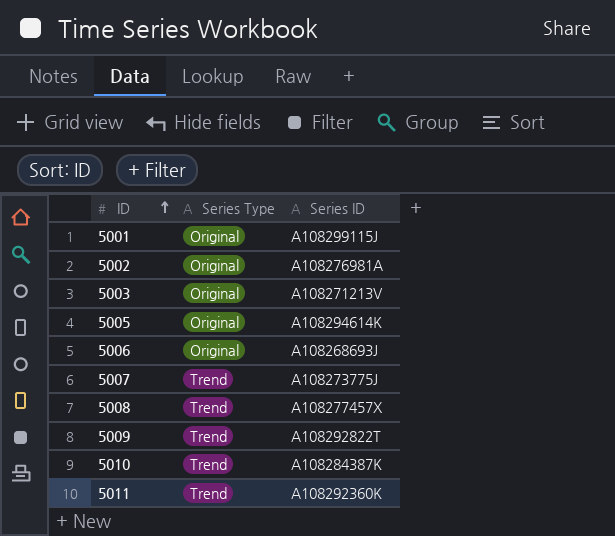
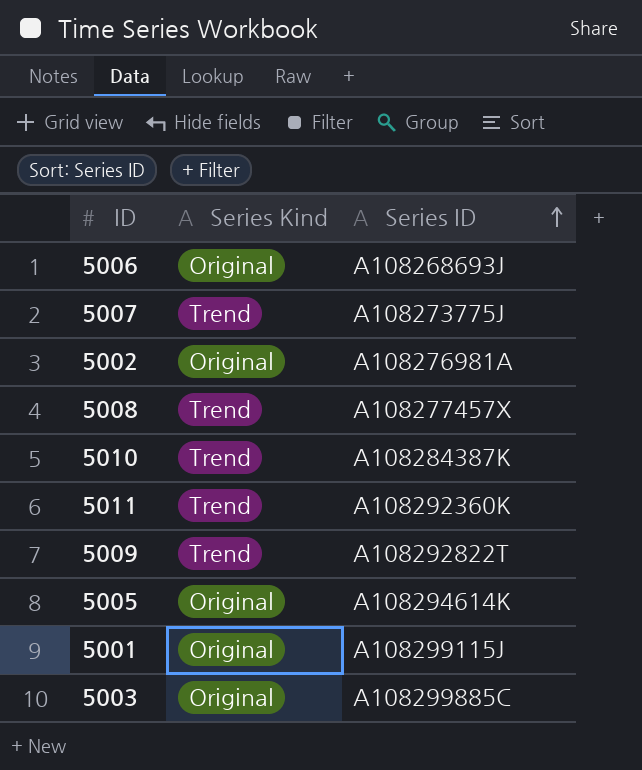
row order: ID ascending -> Series ID ascending
column name: Series Type -> Series Kind
5003 | Series ID: A108271213V -> A108299885C

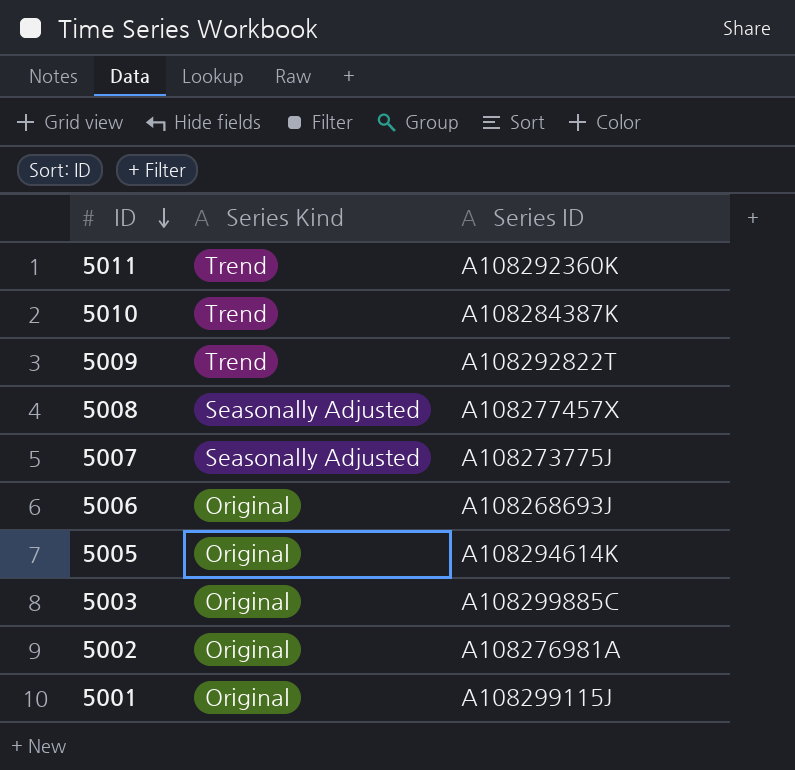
row order: Series ID ascending -> ID descending
5008 | Series Kind: Trend -> Seasonally Adjusted
5007 | Series Kind: Trend -> Seasonally Adjusted

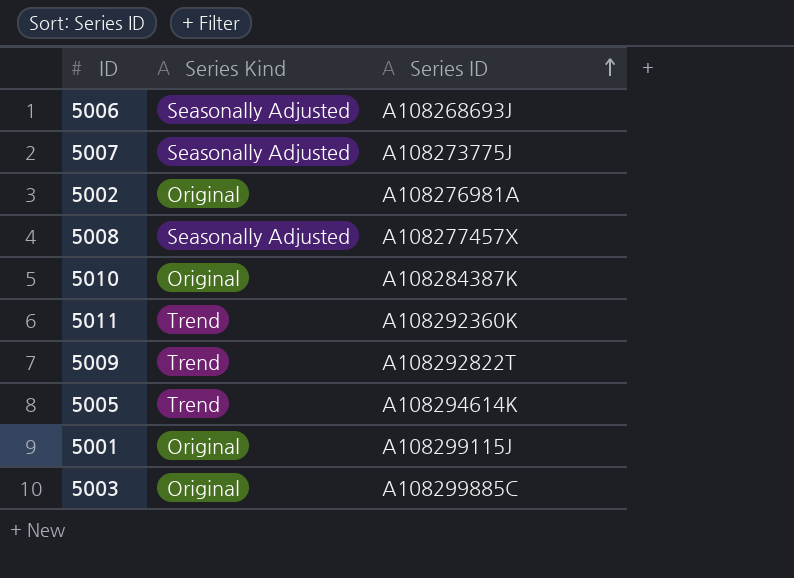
row order: ID descending -> Series ID ascending
5006 | Series Kind: Original -> Seasonally Adjusted
5010 | Series Kind: Trend -> Original
5005 | Series Kind: Original -> Trend

